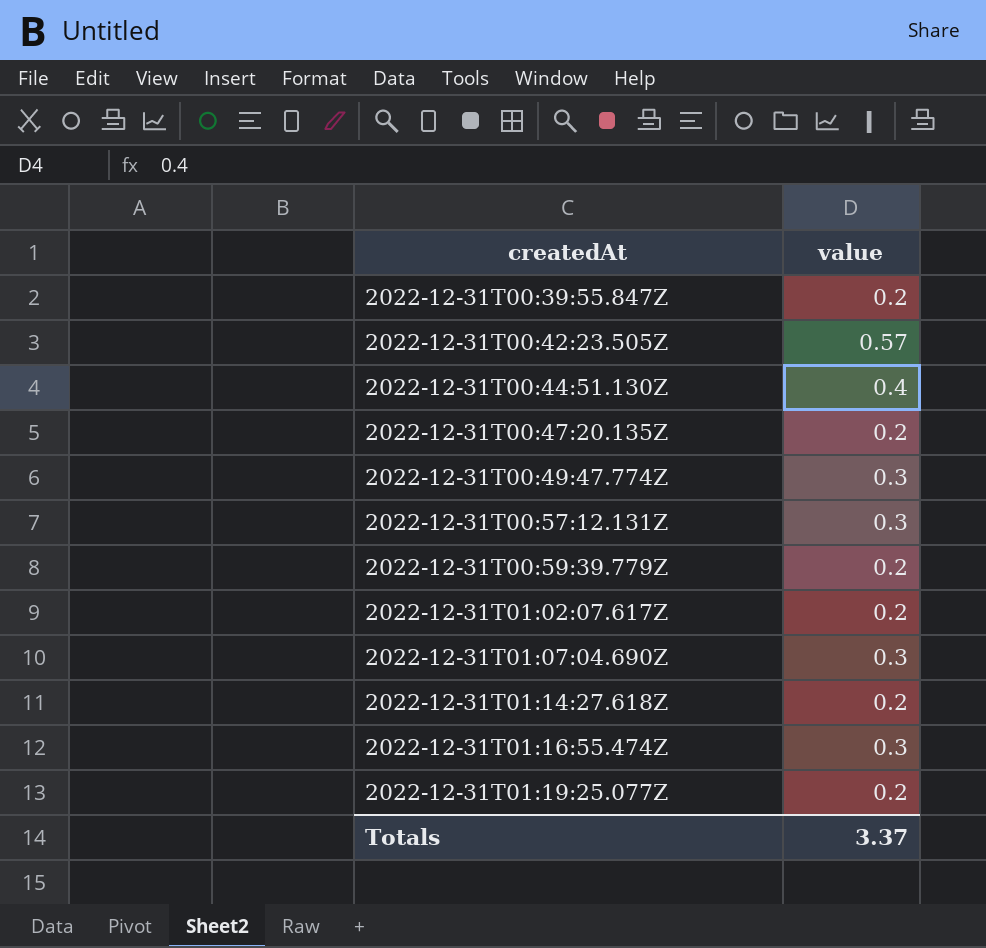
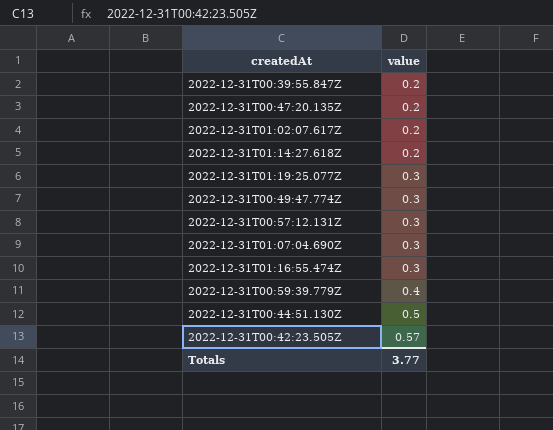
row order: createdAt ascending -> value ascending
2022-12-31T01:19:25.077Z | value: 0.2 -> 0.3
2022-12-31T00:59:39.779Z | value: 0.2 -> 0.4
2022-12-31T00:44:51.130Z | value: 0.4 -> 0.5
Totals | value: 3.37 -> 3.77

